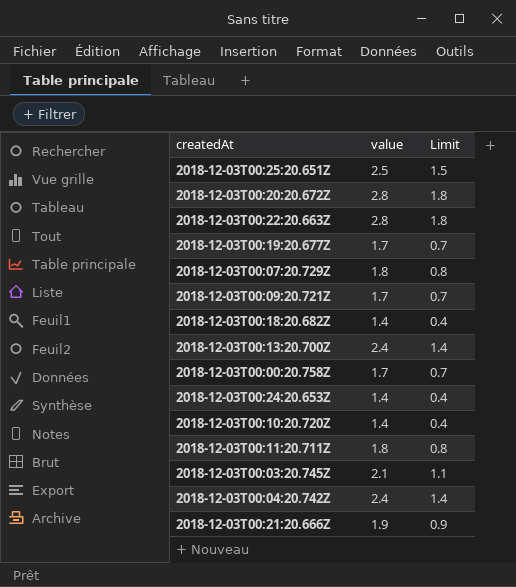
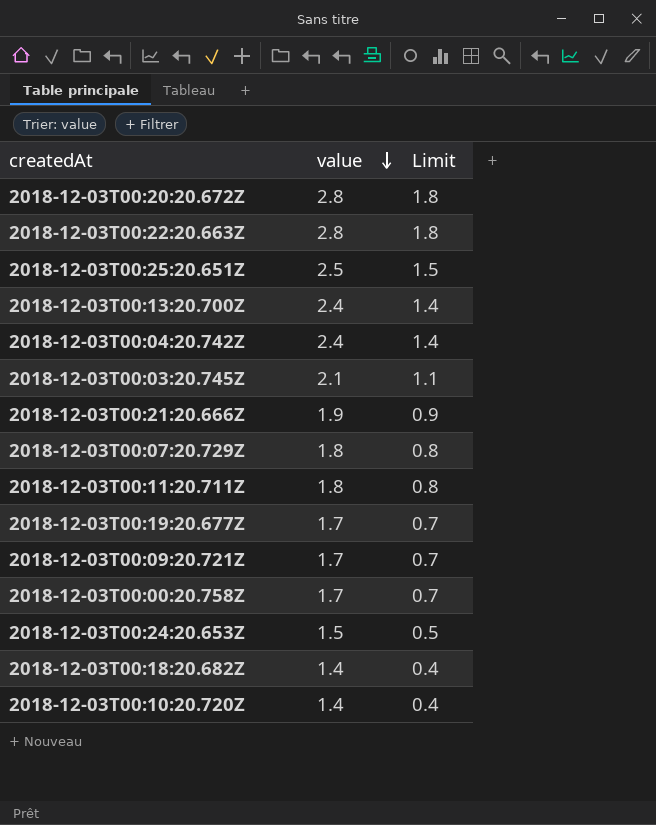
row order: none -> value descending
2018-12-03T00:24:20.653Z | value: 1.4 -> 1.5
2018-12-03T00:24:20.653Z | Limit: 0.4 -> 0.5

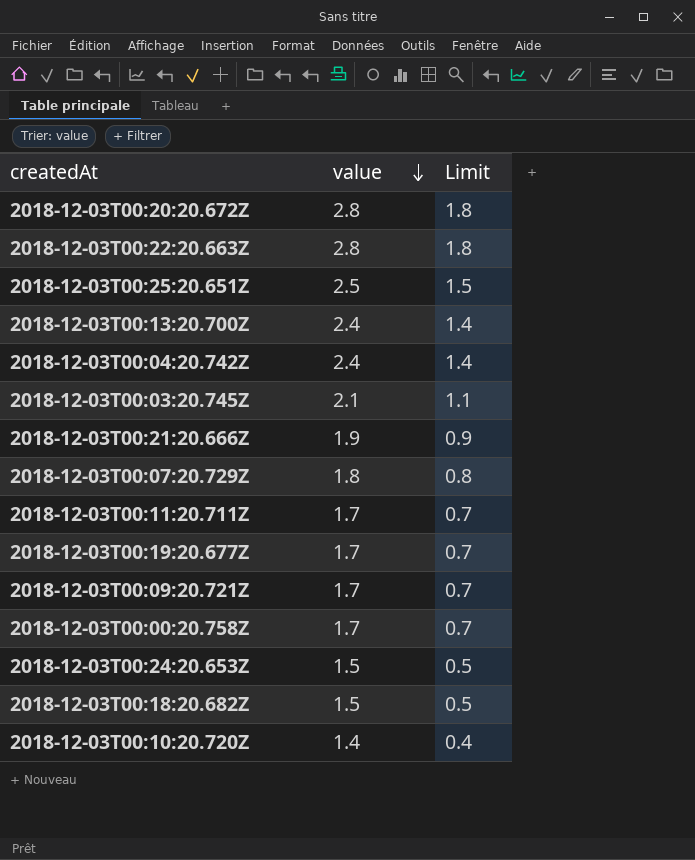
2018-12-03T00:11:20.711Z | value: 1.8 -> 1.7
2018-12-03T00:11:20.711Z | Limit: 0.8 -> 0.7
2018-12-03T00:18:20.682Z | value: 1.4 -> 1.5
2018-12-03T00:18:20.682Z | Limit: 0.4 -> 0.5

